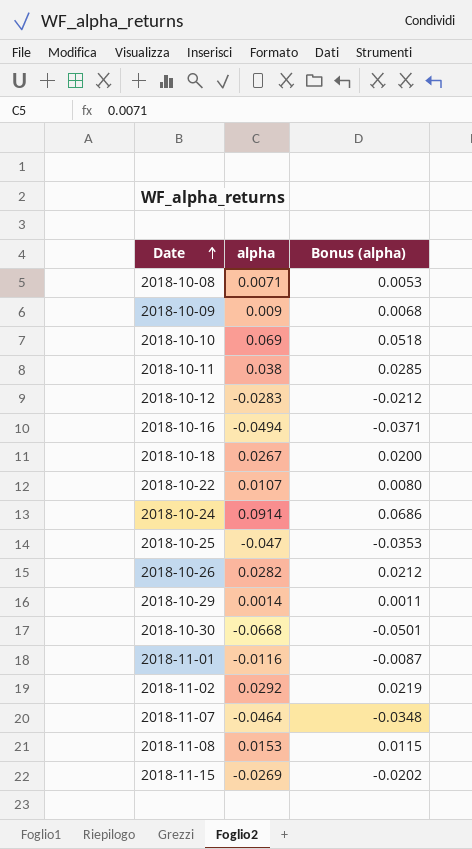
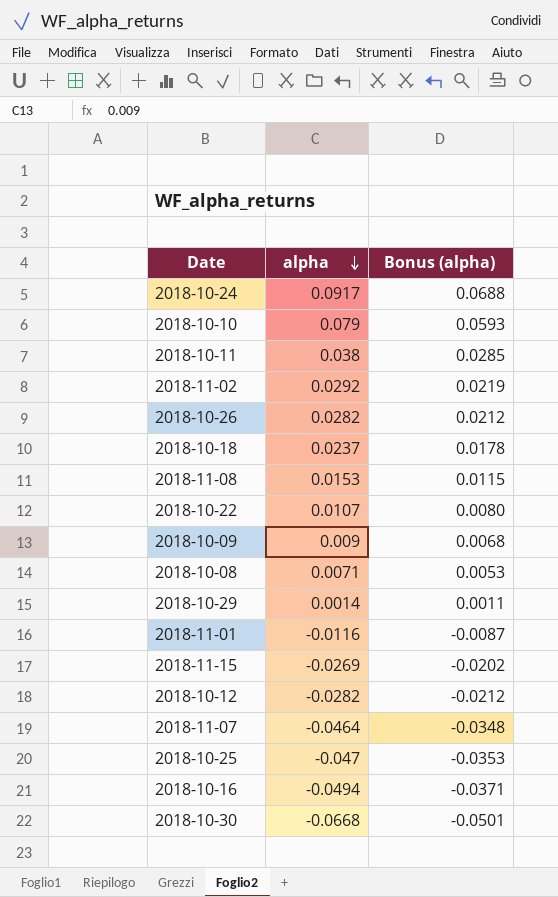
row order: Date ascending -> alpha descending
2018-10-24 | alpha: 0.0914 -> 0.0917
2018-10-24 | Bonus (alpha): 0.0686 -> 0.0688
2018-10-10 | alpha: 0.069 -> 0.079
2018-10-10 | Bonus (alpha): 0.0518 -> 0.0593
2018-10-18 | alpha: 0.0267 -> 0.0237
2018-10-18 | Bonus (alpha): 0.0200 -> 0.0178
2018-10-12 | alpha: -0.0283 -> -0.0282

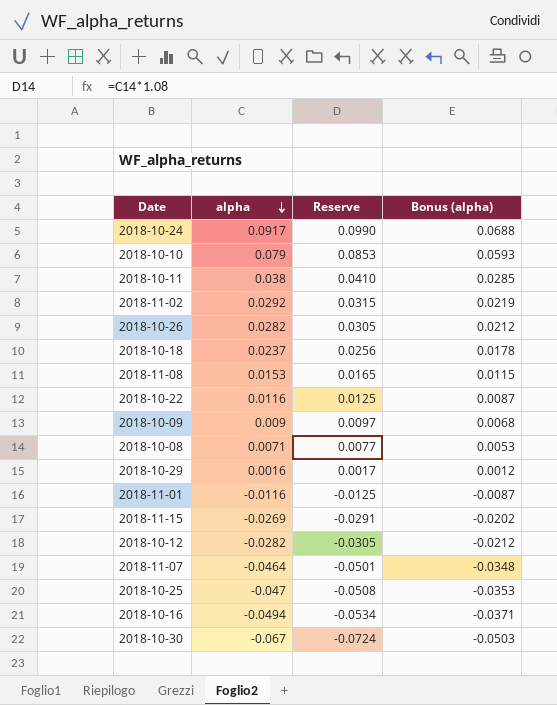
column Reserve | formula: none -> [alpha] * 1.08
2018-10-22 | alpha: 0.0107 -> 0.0116
2018-10-22 | Bonus (alpha): 0.0080 -> 0.0087
2018-10-29 | alpha: 0.0014 -> 0.0016
2018-10-29 | Bonus (alpha): 0.0011 -> 0.0012
2018-10-30 | alpha: -0.0668 -> -0.067
2018-10-30 | Bonus (alpha): -0.0501 -> -0.0503

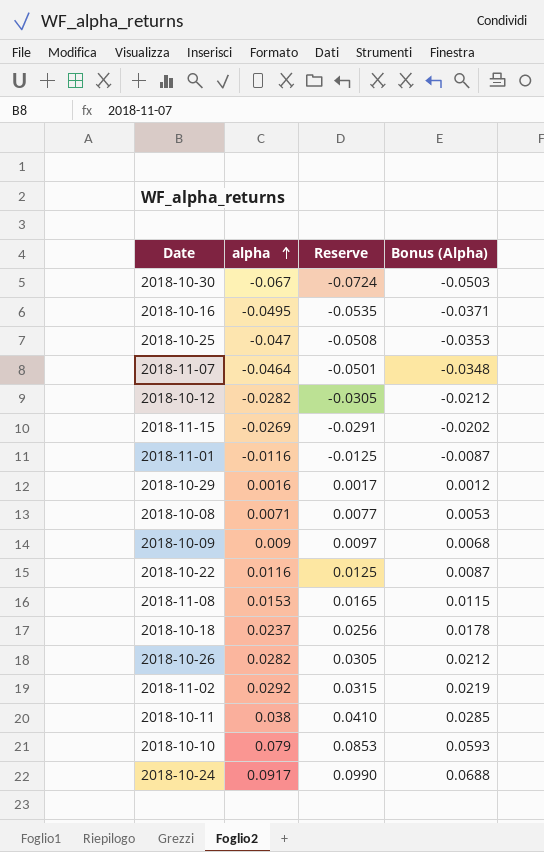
row order: alpha descending -> alpha ascending
column name: Bonus (alpha) -> Bonus (Alpha)
2018-10-16 | alpha: -0.0494 -> -0.0495
2018-10-16 | Reserve: -0.0534 -> -0.0535

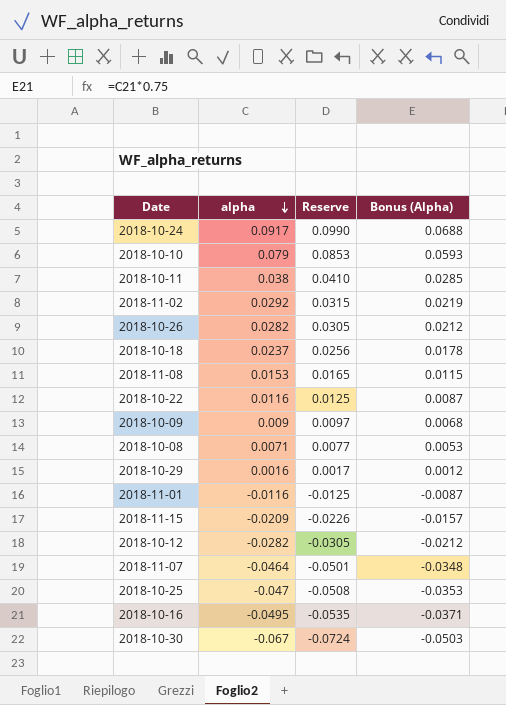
row order: alpha ascending -> alpha descending
2018-11-15 | alpha: -0.0269 -> -0.0209
2018-11-15 | Reserve: -0.0291 -> -0.0226
2018-11-15 | Bonus (Alpha): -0.0202 -> -0.0157

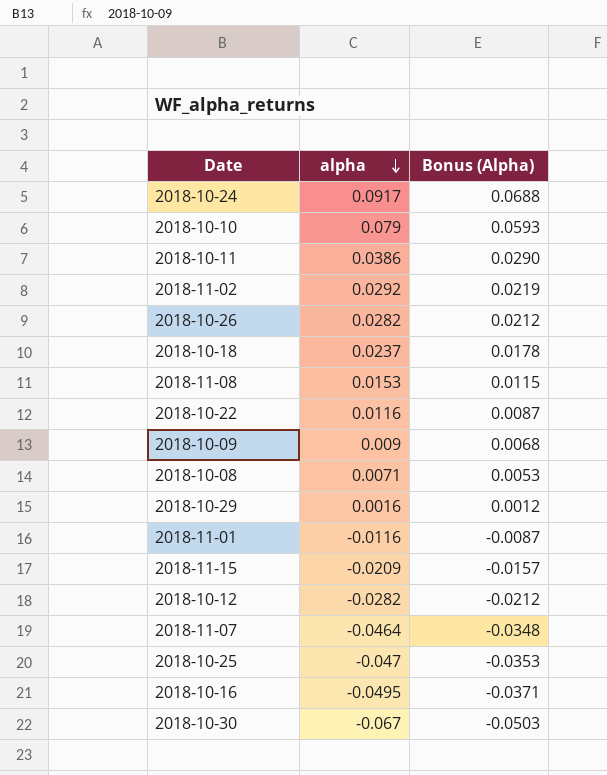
column Reserve | formula: [alpha] * 1.08 -> none
2018-10-11 | alpha: 0.038 -> 0.0386
2018-10-11 | Bonus (Alpha): 0.0285 -> 0.0290

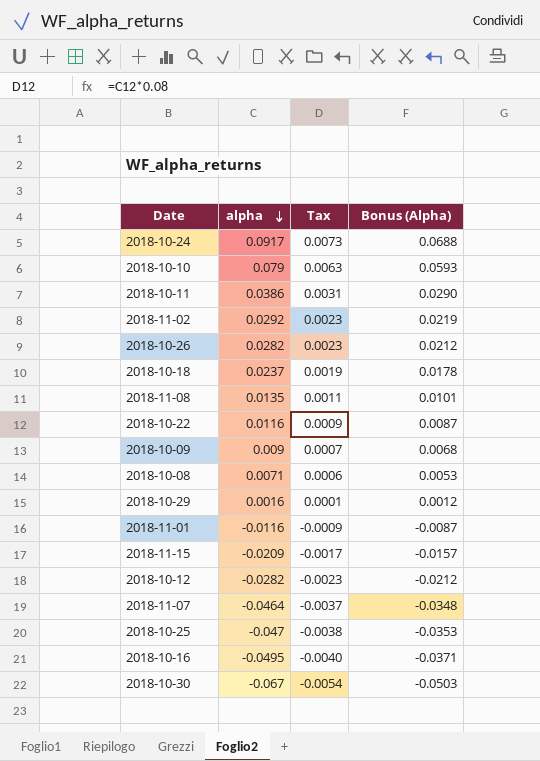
column Tax | formula: none -> [alpha] * 0.08
2018-11-08 | alpha: 0.0153 -> 0.0135
2018-11-08 | Bonus (Alpha): 0.0115 -> 0.0101

